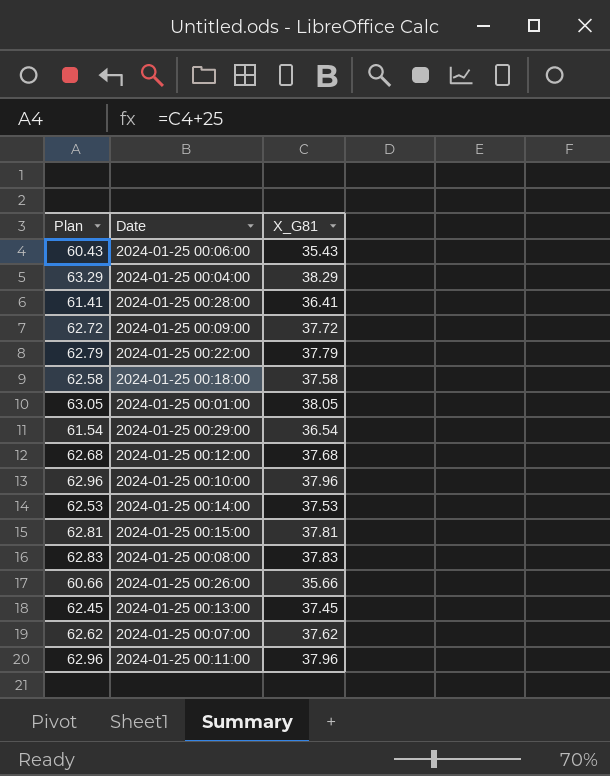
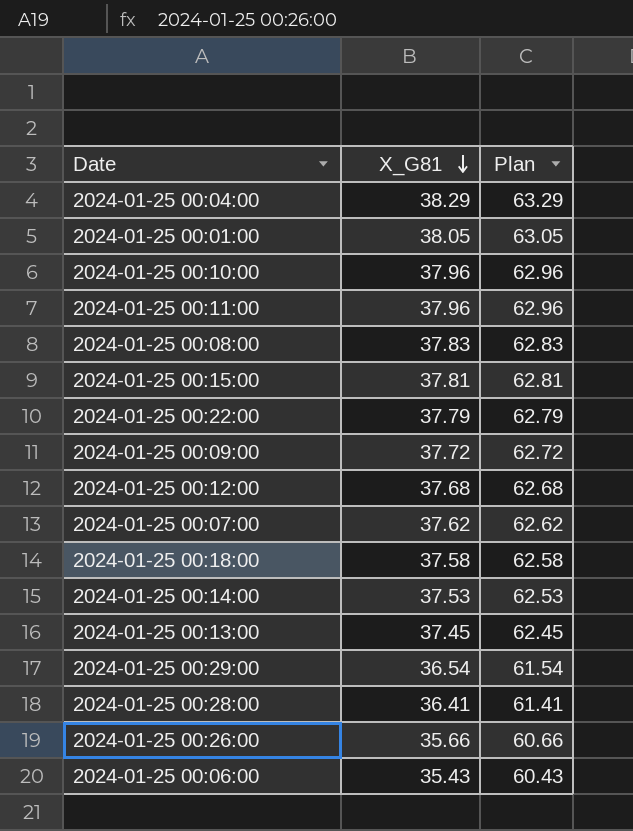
row order: none -> X_G81 descending
column Plan | position: 1 -> 3

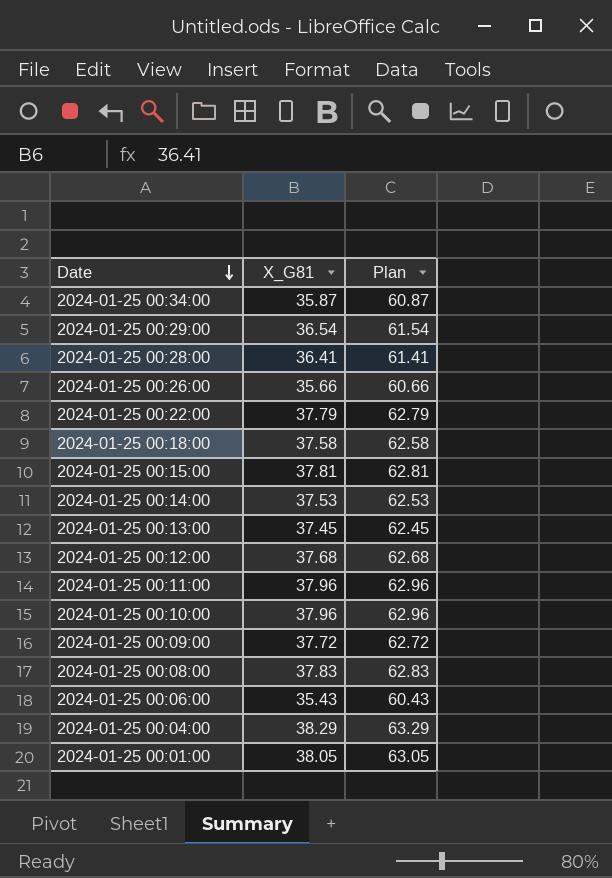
row order: X_G81 descending -> Date descending
row 2024-01-25 00:07:00: 37.62 | 62.62 -> none
row 2024-01-25 00:34:00: none -> 35.87 | 60.87

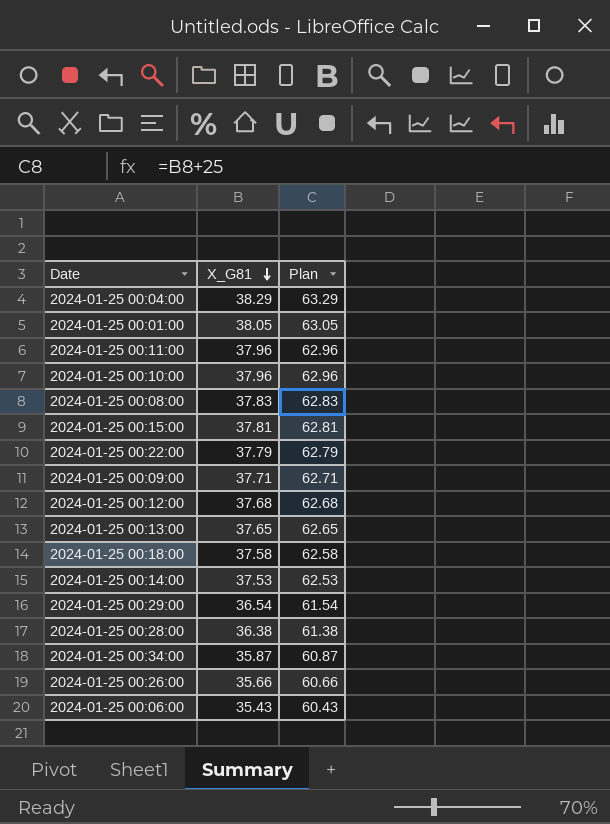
row order: Date descending -> X_G81 descending
2024-01-25 00:09:00 | X_G81: 37.72 -> 37.71
2024-01-25 00:09:00 | Plan: 62.72 -> 62.71
2024-01-25 00:13:00 | X_G81: 37.45 -> 37.65
2024-01-25 00:13:00 | Plan: 62.45 -> 62.65
2024-01-25 00:28:00 | X_G81: 36.41 -> 36.38
2024-01-25 00:28:00 | Plan: 61.41 -> 61.38

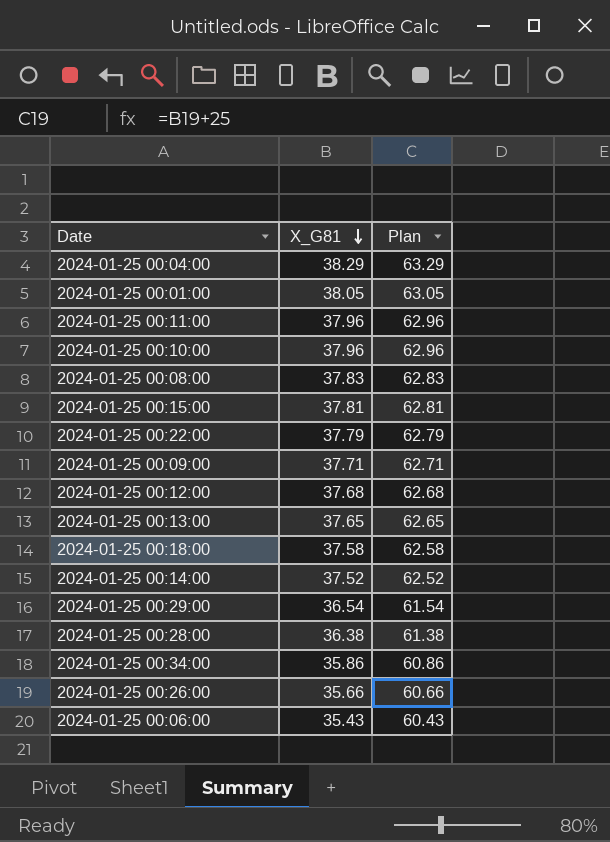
2024-01-25 00:14:00 | X_G81: 37.53 -> 37.52
2024-01-25 00:14:00 | Plan: 62.53 -> 62.52
2024-01-25 00:34:00 | X_G81: 35.87 -> 35.86
2024-01-25 00:34:00 | Plan: 60.87 -> 60.86

